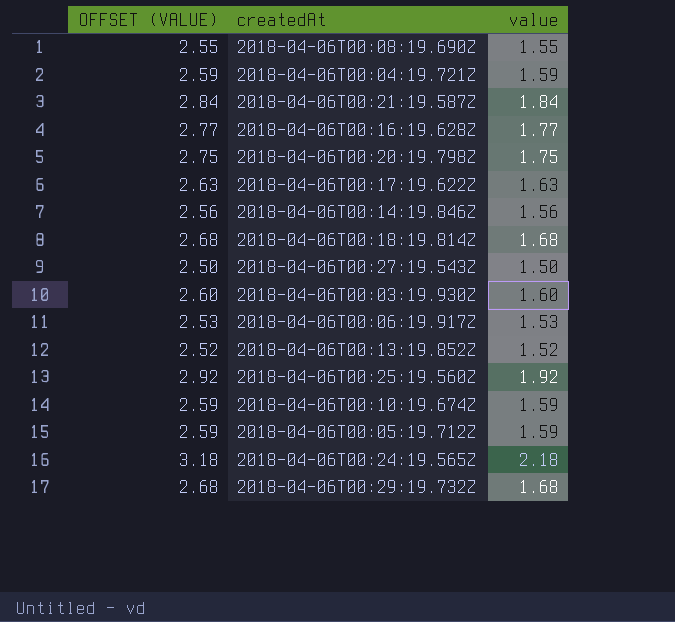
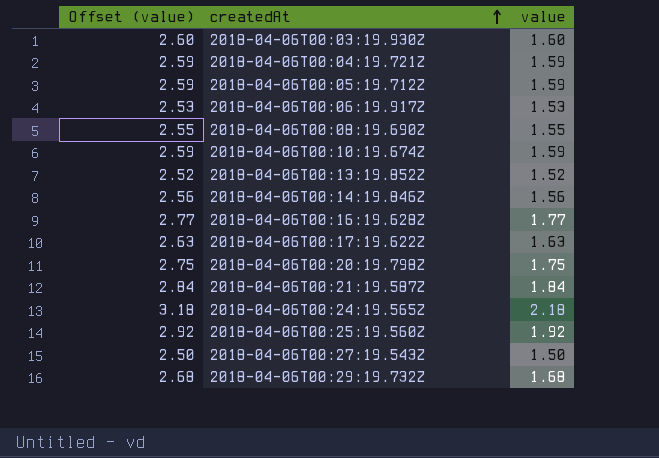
row order: none -> createdAt ascending
column name: OFFSET (VALUE) -> Offset (value)
row 2018-04-06T00:18:19.814Z: 2.68 | 1.68 -> none

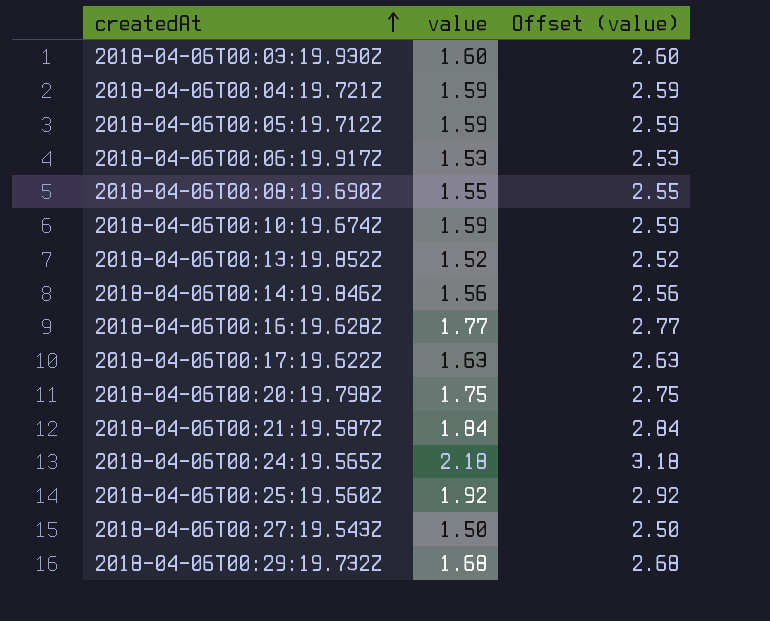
column Offset (value) | position: 1 -> 3

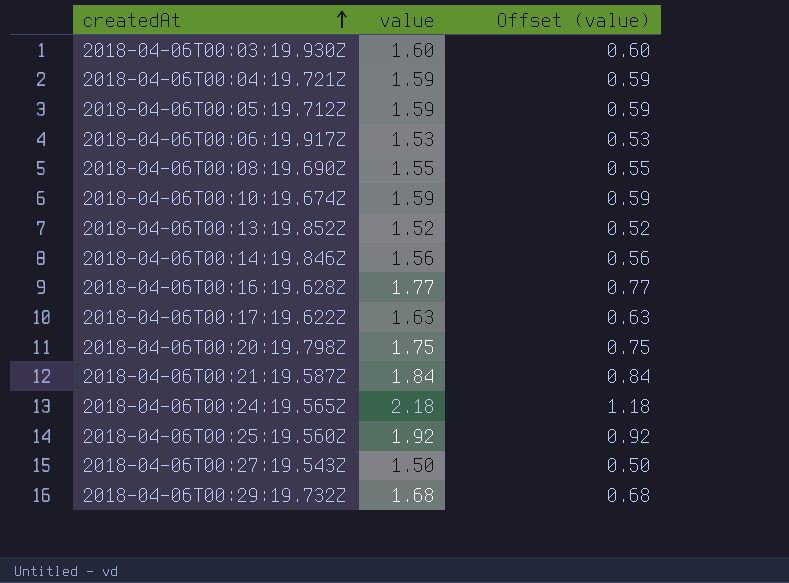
column Offset (value) | formula: [value] + 1 -> [value] - 1

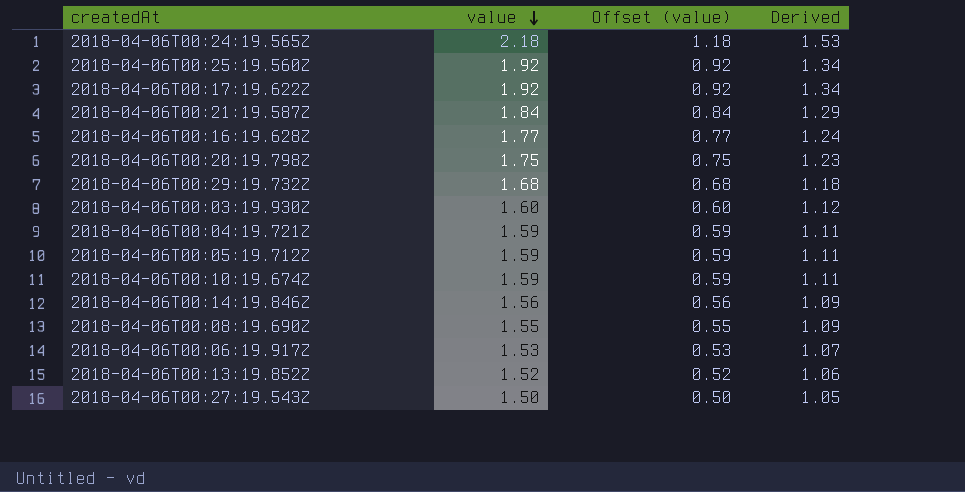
row order: createdAt ascending -> value descending
column Derived | formula: none -> [value] * 0.7
2018-04-06T00:17:19.622Z | value: 1.63 -> 1.92
2018-04-06T00:17:19.622Z | Offset (value): 0.63 -> 0.92

